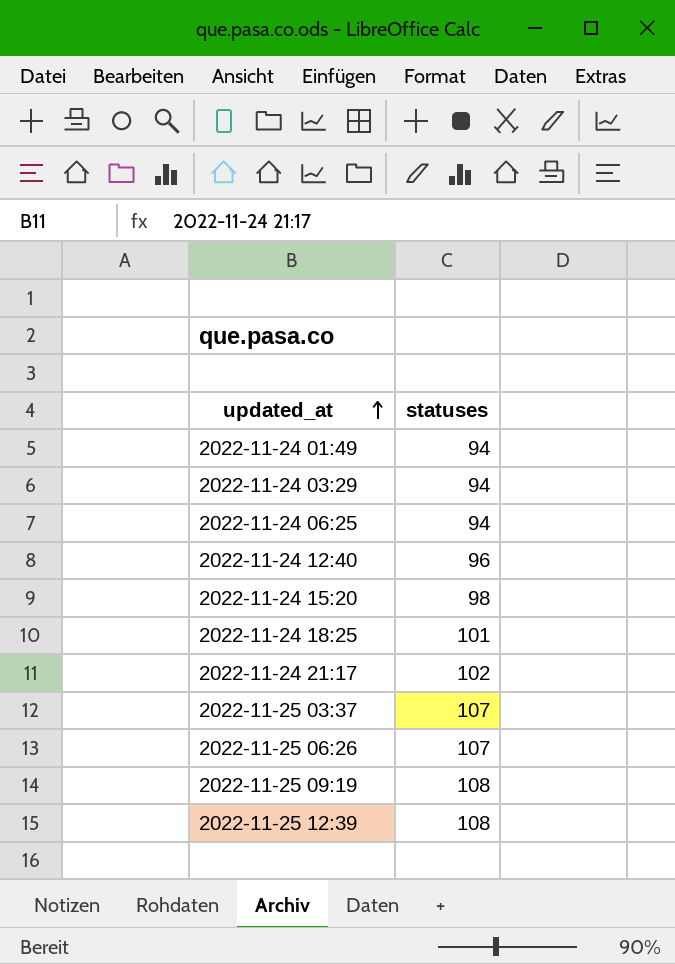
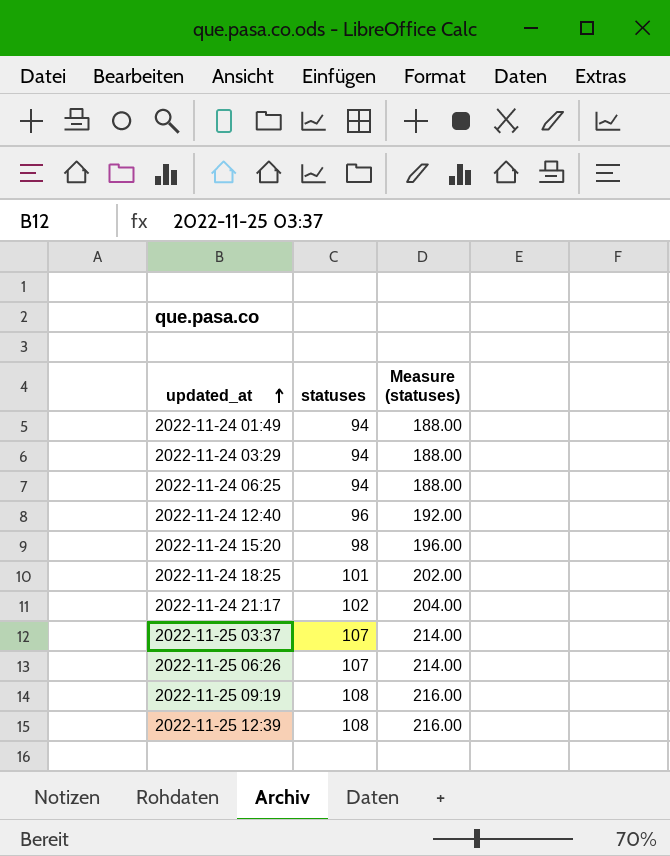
column Measure (statuses) | formula: none -> [statuses] * 2

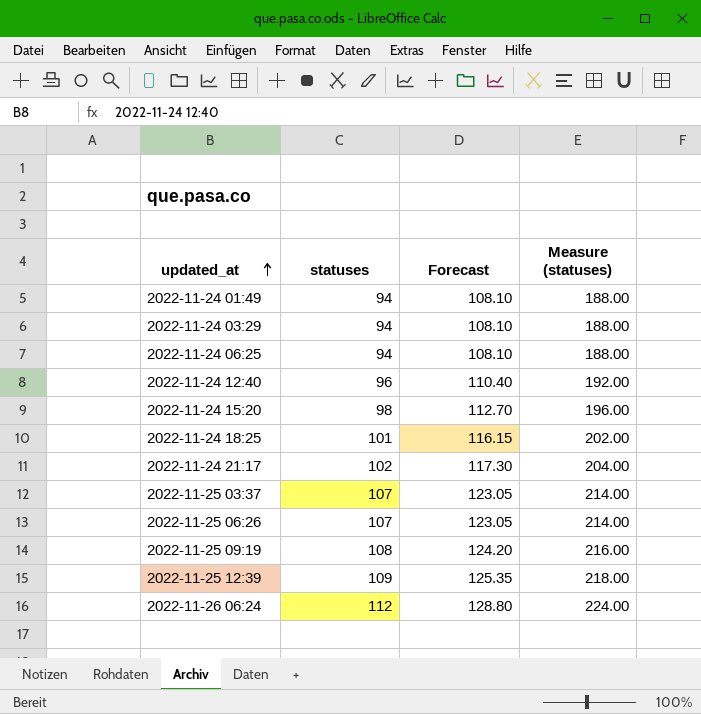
column Forecast | formula: none -> [statuses] * 1.15
2022-11-25 12:39 | statuses: 108 -> 109
2022-11-25 12:39 | Measure (statuses): 216.00 -> 218.00
row 2022-11-26 06:24: none -> 112 | 128.80 | 224.00

